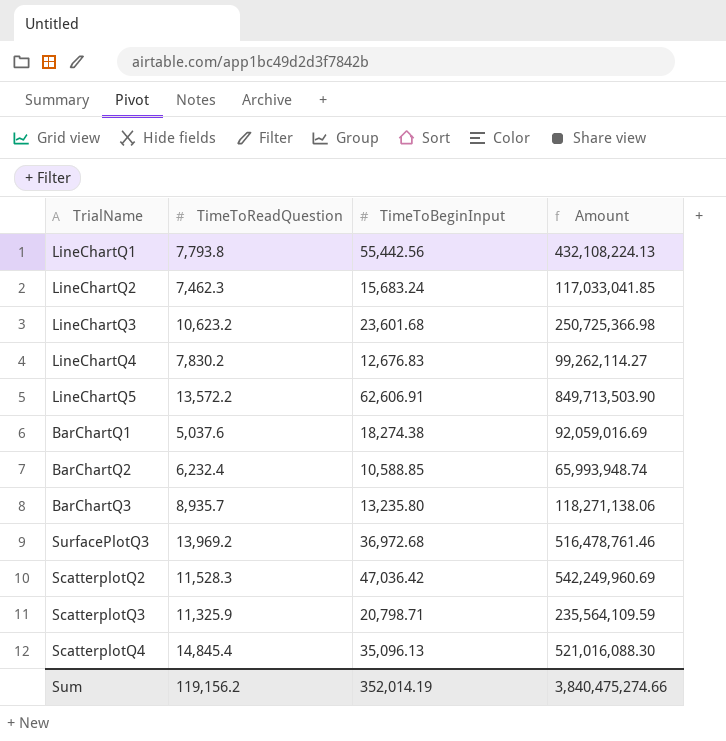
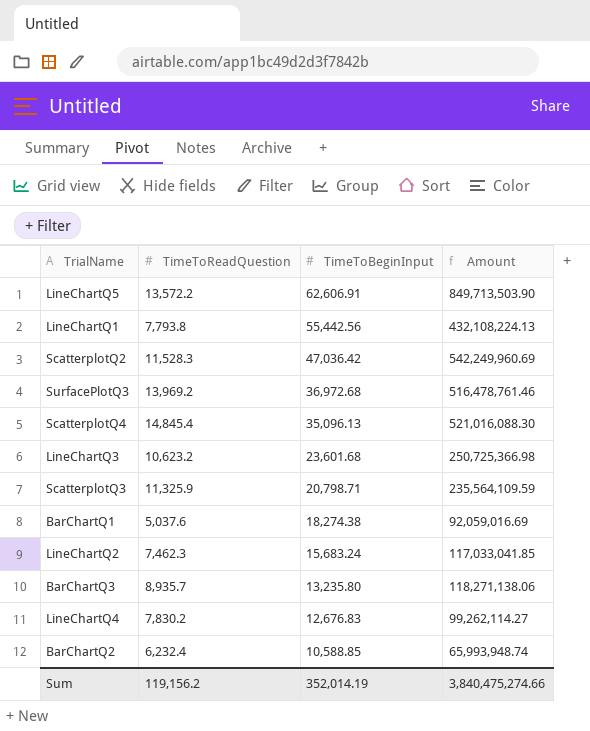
row order: none -> TimeToBeginInput descending

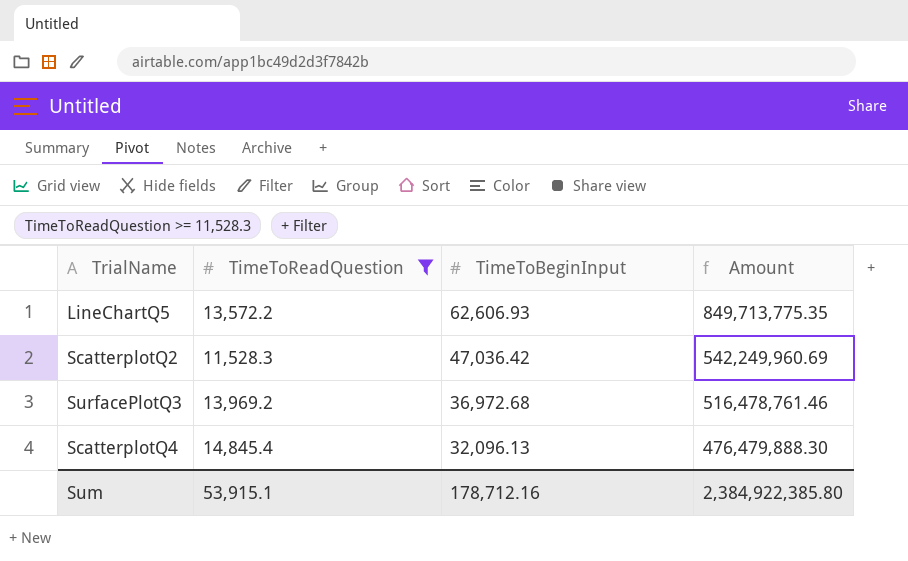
filter: none -> TimeToReadQuestion >= 11,528.3
LineChartQ5 | TimeToBeginInput: 62,606.91 -> 62,606.93
LineChartQ5 | Amount: 849,713,503.90 -> 849,713,775.35
ScatterplotQ4 | TimeToBeginInput: 35,096.13 -> 32,096.13
ScatterplotQ4 | Amount: 521,016,088.30 -> 476,479,888.30
Sum | TimeToReadQuestion: 119,156.2 -> 53,915.1
Sum | TimeToBeginInput: 352,014.19 -> 178,712.16
Sum | Amount: 3,840,475,274.66 -> 2,384,922,385.80

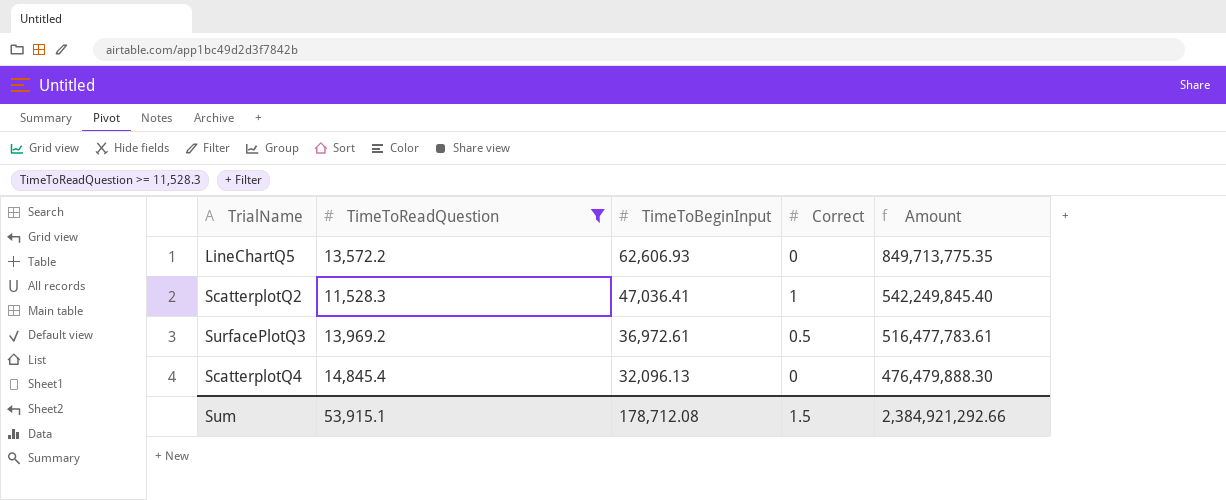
column Correct | position: none -> 4
ScatterplotQ2 | TimeToBeginInput: 47,036.42 -> 47,036.41
ScatterplotQ2 | Amount: 542,249,960.69 -> 542,249,845.40
SurfacePlotQ3 | TimeToBeginInput: 36,972.68 -> 36,972.61
SurfacePlotQ3 | Amount: 516,478,761.46 -> 516,477,783.61
Sum | TimeToBeginInput: 178,712.16 -> 178,712.08
Sum | Amount: 2,384,922,385.80 -> 2,384,921,292.66

